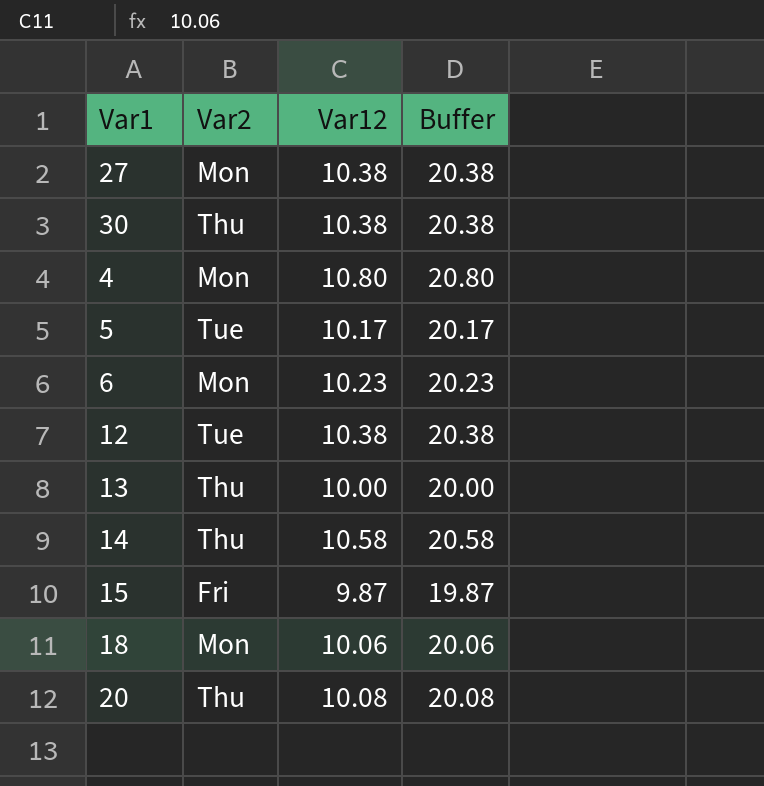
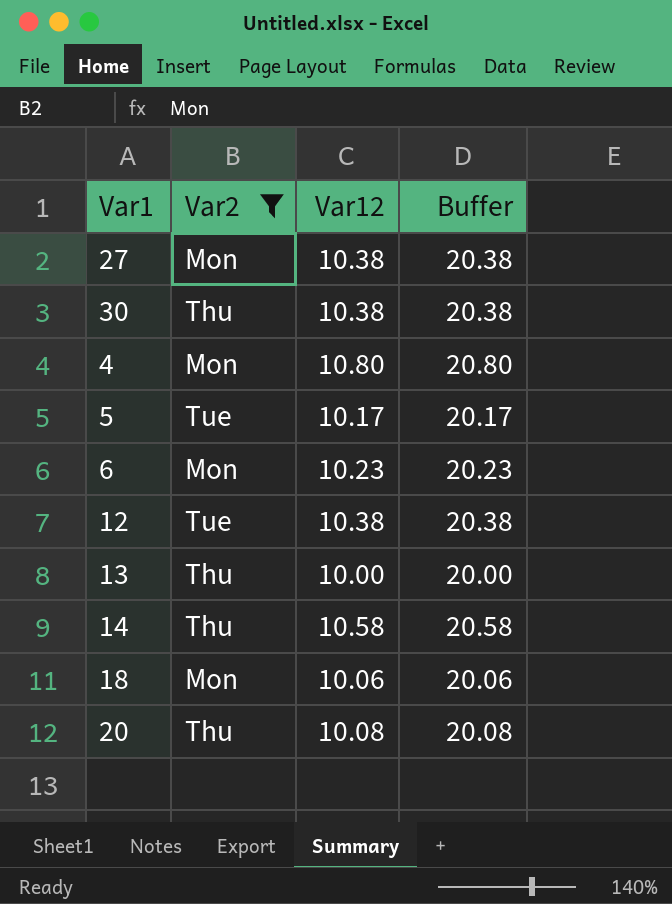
filter: none -> Var2 != Fri

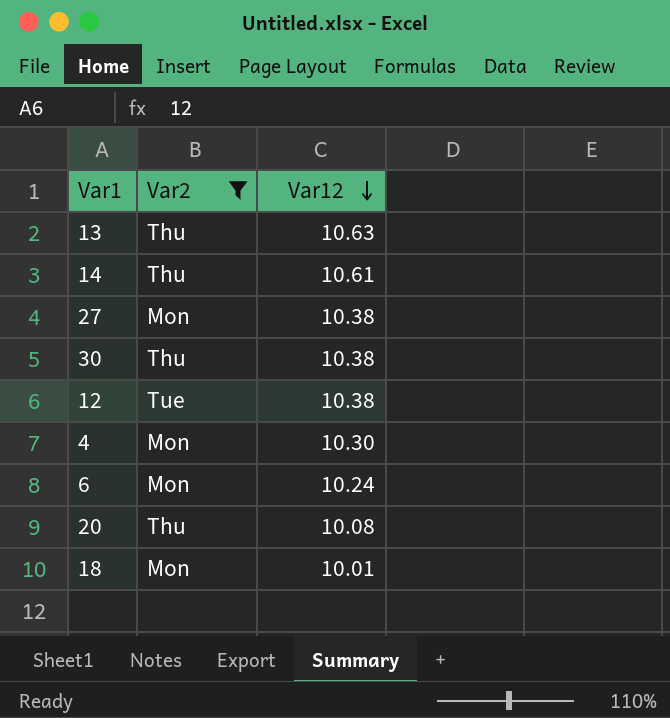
row order: none -> Var12 descending
column Buffer | formula: [Var12] + 10 -> none
row 5: Tue | 10.17 | 20.17 -> none
13 | Var12: 10.00 -> 10.63
14 | Var12: 10.58 -> 10.61
4 | Var12: 10.80 -> 10.30
6 | Var12: 10.23 -> 10.24
18 | Var12: 10.06 -> 10.01

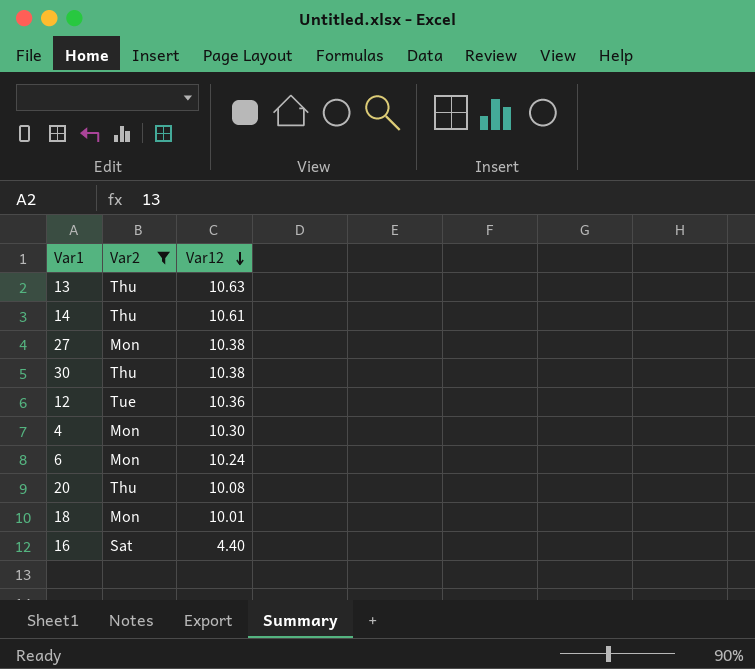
12 | Var12: 10.38 -> 10.36
row 16: none -> Sat | 4.40

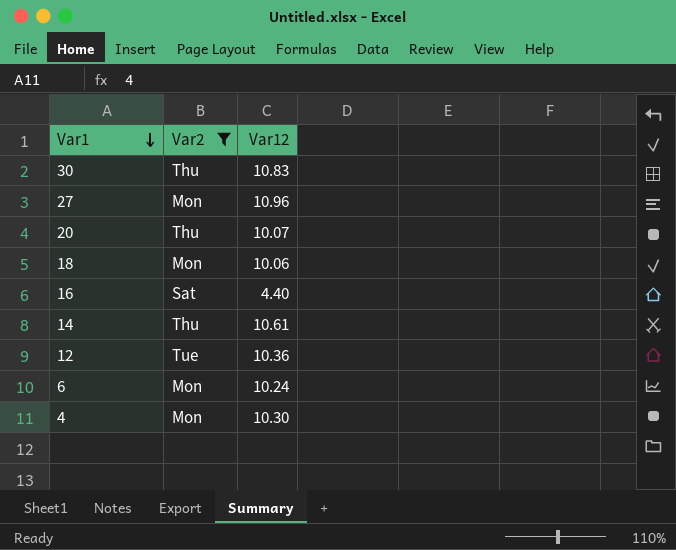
row order: Var12 descending -> Var1 descending
row 13: Thu | 10.63 -> none
30 | Var12: 10.38 -> 10.83
27 | Var12: 10.38 -> 10.96
20 | Var12: 10.08 -> 10.07
18 | Var12: 10.01 -> 10.06

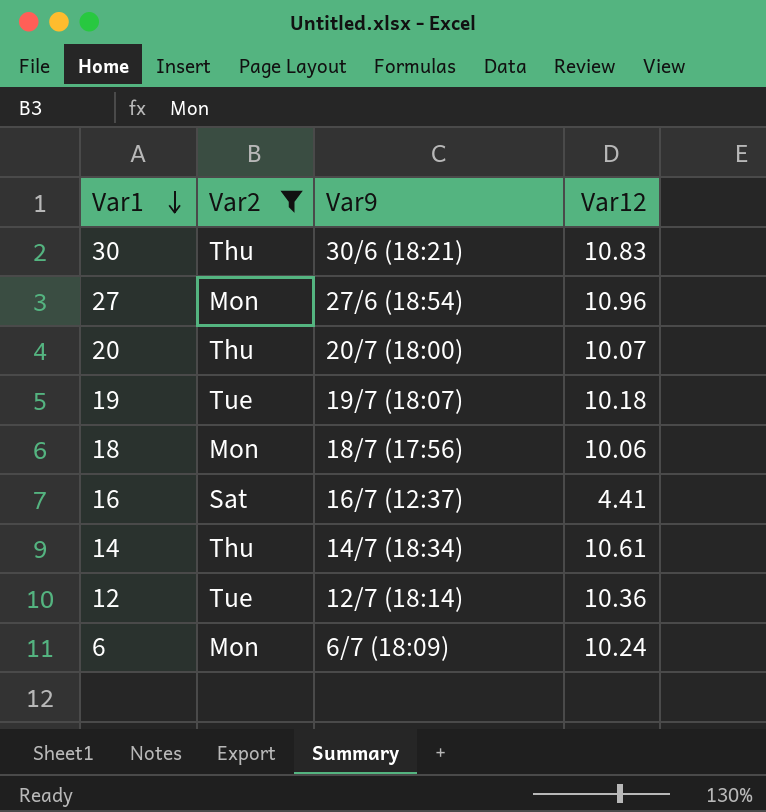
column Var9 | position: none -> 3
row 4: Mon | 10.30 -> none
row 19: none -> Tue | 19/7 (18:07) | 10.18
16 | Var12: 4.40 -> 4.41

